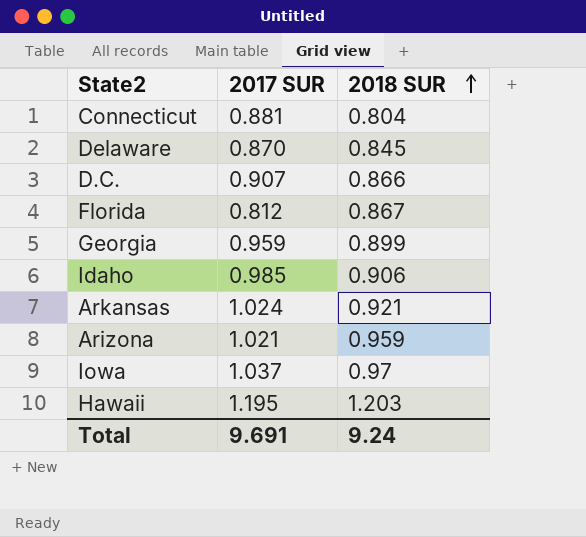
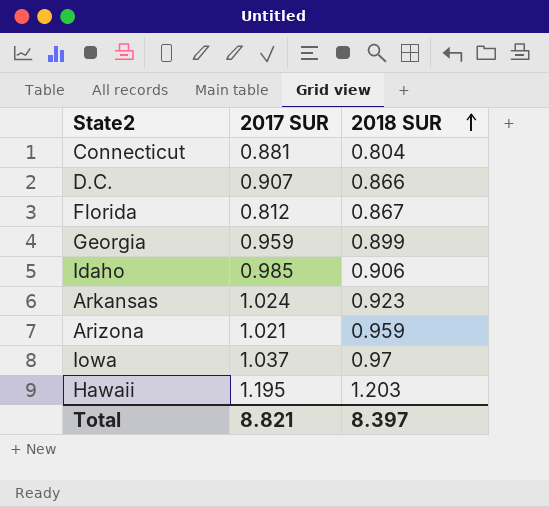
row Delaware: 0.870 | 0.845 -> none
Arkansas | 2018 SUR: 0.921 -> 0.923
Total | 2017 SUR: 9.691 -> 8.821
Total | 2018 SUR: 9.24 -> 8.397

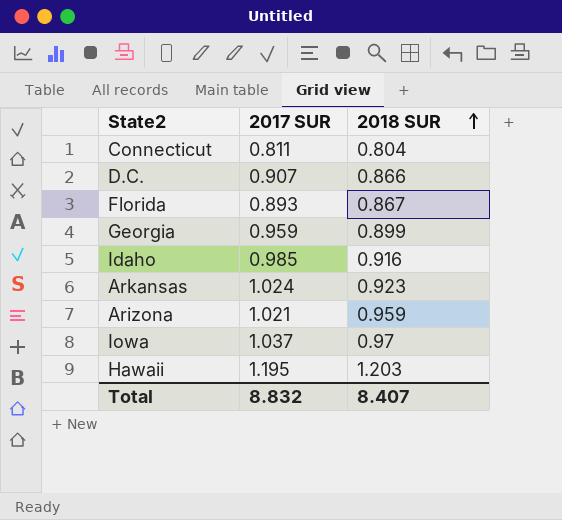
Connecticut | 2017 SUR: 0.881 -> 0.811
Florida | 2017 SUR: 0.812 -> 0.893
Idaho | 2018 SUR: 0.906 -> 0.916
Total | 2017 SUR: 8.821 -> 8.832
Total | 2018 SUR: 8.397 -> 8.407

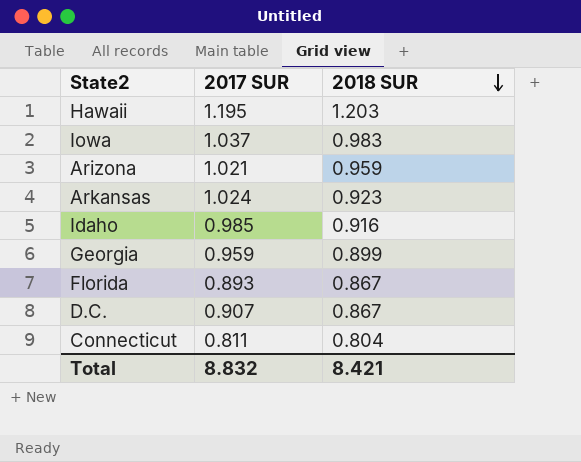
row order: 2018 SUR ascending -> 2018 SUR descending
Iowa | 2018 SUR: 0.97 -> 0.983
D.C. | 2018 SUR: 0.866 -> 0.867
Total | 2018 SUR: 8.407 -> 8.421

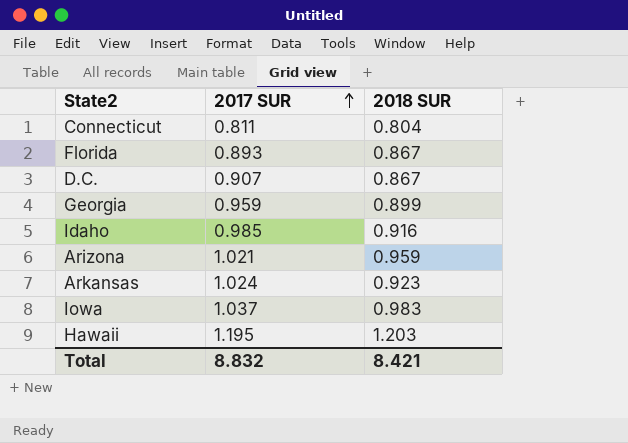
row order: 2018 SUR descending -> 2017 SUR ascending

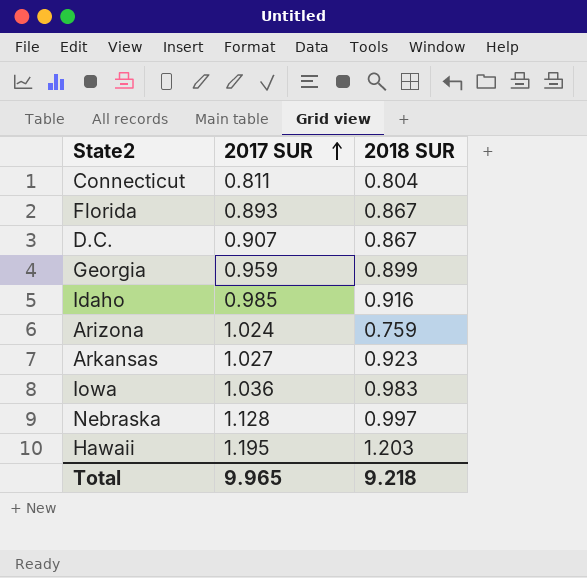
Arizona | 2017 SUR: 1.021 -> 1.024
Arizona | 2018 SUR: 0.959 -> 0.759
Arkansas | 2017 SUR: 1.024 -> 1.027
Iowa | 2017 SUR: 1.037 -> 1.036
row Nebraska: none -> 1.128 | 0.997
Total | 2017 SUR: 8.832 -> 9.965
Total | 2018 SUR: 8.421 -> 9.218

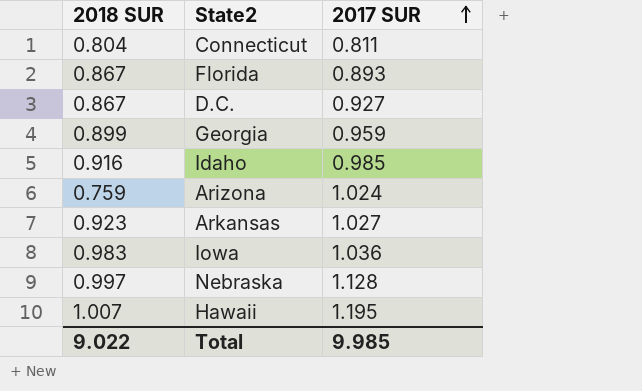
column 2018 SUR | position: 3 -> 1
D.C. | 2017 SUR: 0.907 -> 0.927
Hawaii | 2018 SUR: 1.203 -> 1.007
Total | 2018 SUR: 9.218 -> 9.022
Total | 2017 SUR: 9.965 -> 9.985

